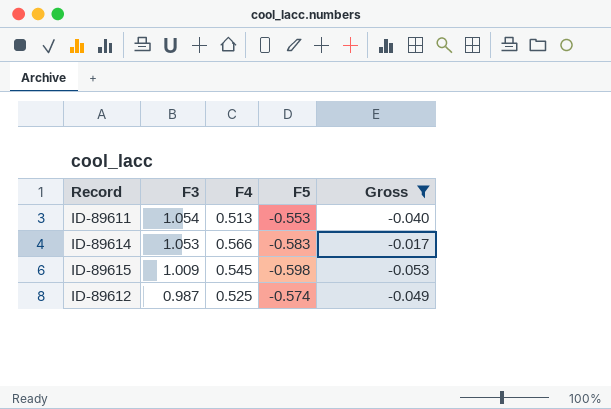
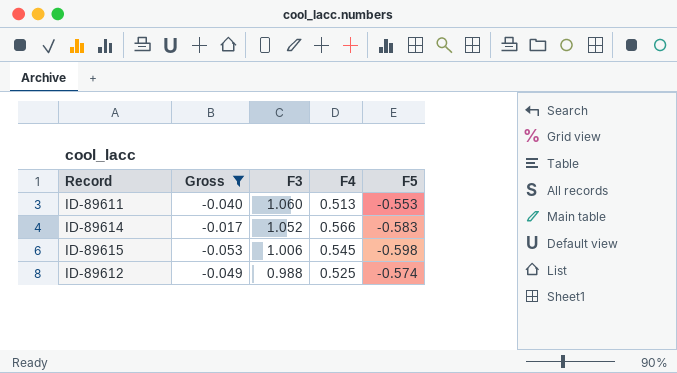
column Gross | position: 5 -> 2
ID-89611 | F3: 1.054 -> 1.060
ID-89614 | F3: 1.053 -> 1.052
ID-89615 | F3: 1.009 -> 1.006
ID-89612 | F3: 0.987 -> 0.988

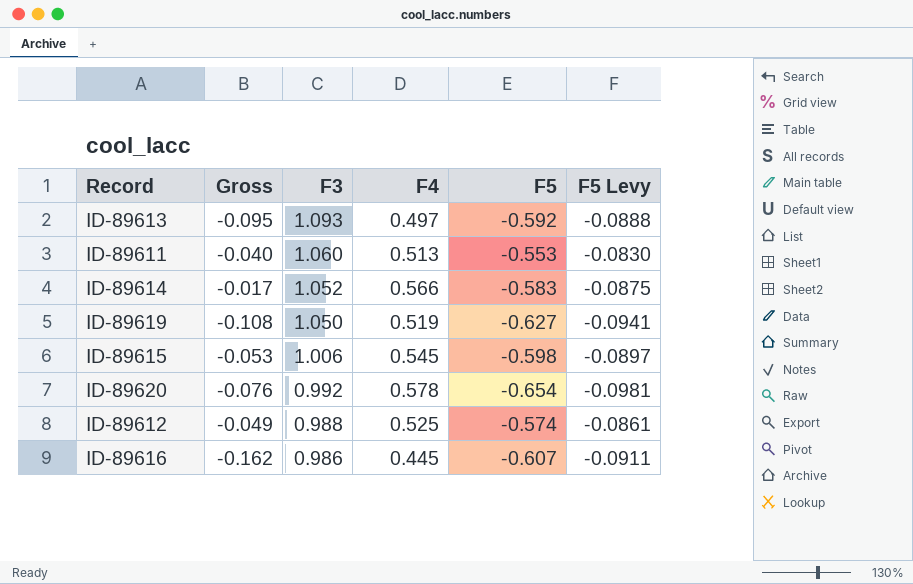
filter: Gross >= -0.053 -> none
column F5 Levy | formula: none -> [F5] * 0.15

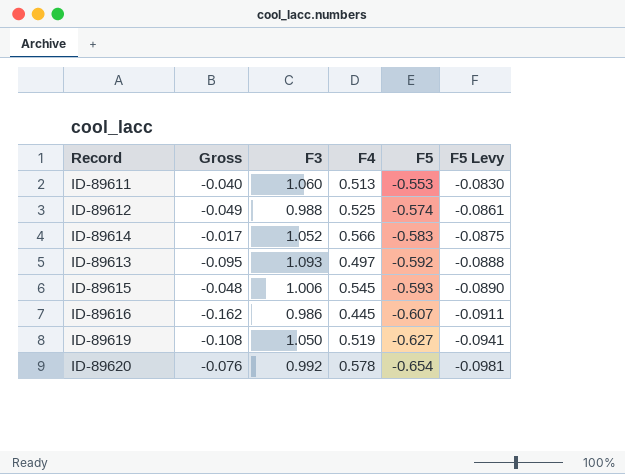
row order: F3 descending -> F5 descending
ID-89615 | Gross: -0.053 -> -0.048
ID-89615 | F5: -0.598 -> -0.593
ID-89615 | F5 Levy: -0.0897 -> -0.0890

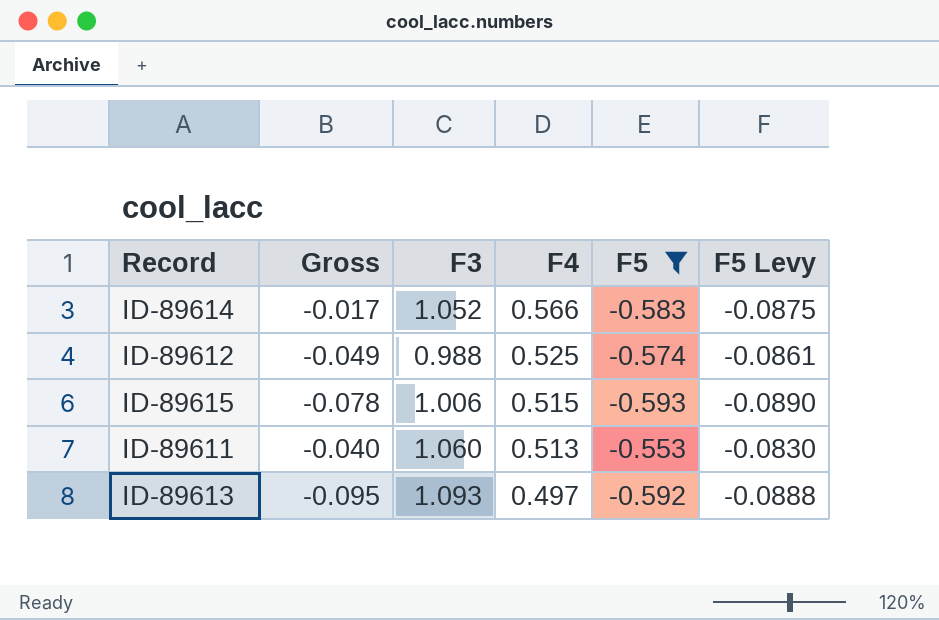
filter: none -> F5 >= -0.593
row order: F5 descending -> F4 descending
ID-89615 | Gross: -0.048 -> -0.078
ID-89615 | F4: 0.545 -> 0.515

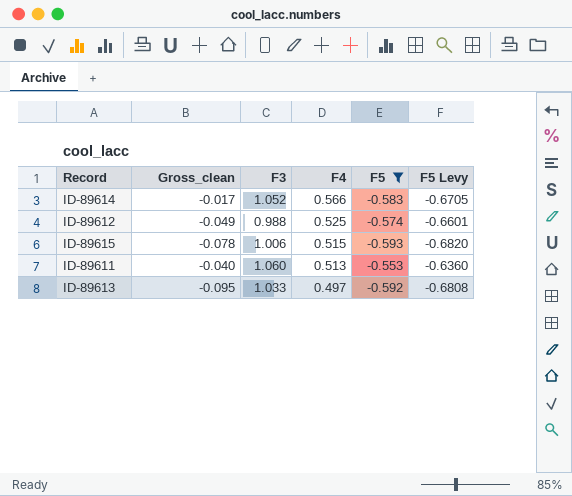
column name: Gross -> Gross_clean
column F5 Levy | formula: [F5] * 0.15 -> [F5] * 1.15
ID-89613 | F3: 1.093 -> 1.033

